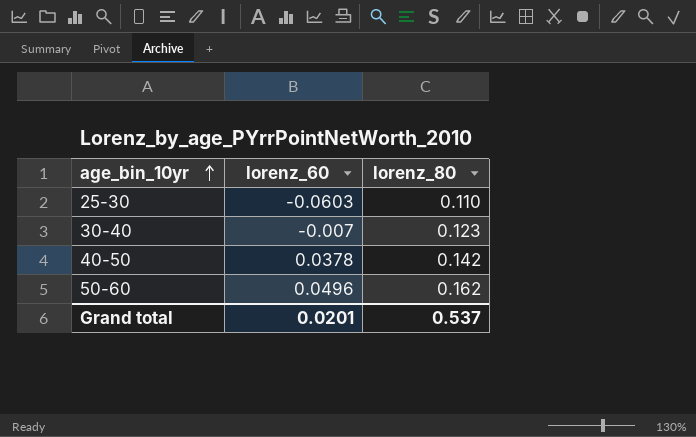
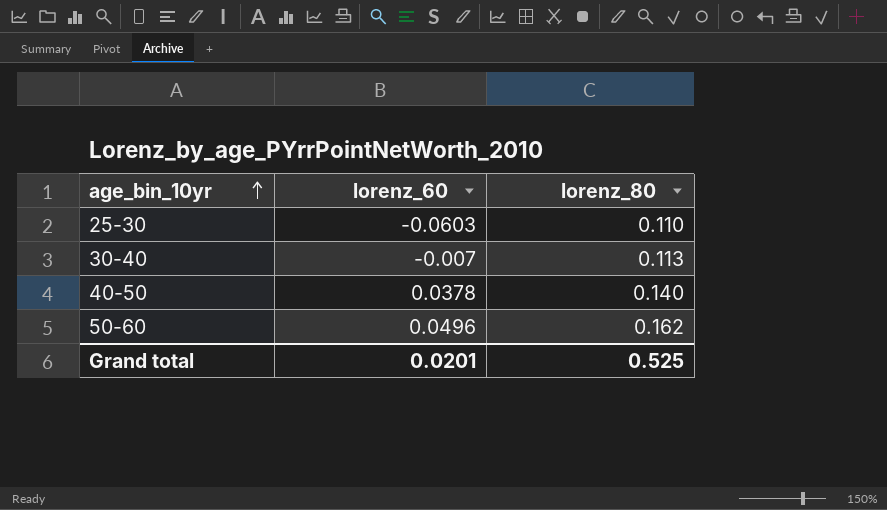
30-40 | lorenz_80: 0.123 -> 0.113
40-50 | lorenz_80: 0.142 -> 0.140
Grand total | lorenz_80: 0.537 -> 0.525

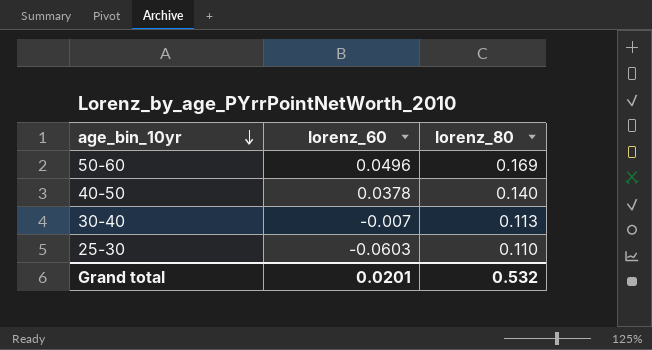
row order: age_bin_10yr ascending -> age_bin_10yr descending
50-60 | lorenz_80: 0.162 -> 0.169
Grand total | lorenz_80: 0.525 -> 0.532

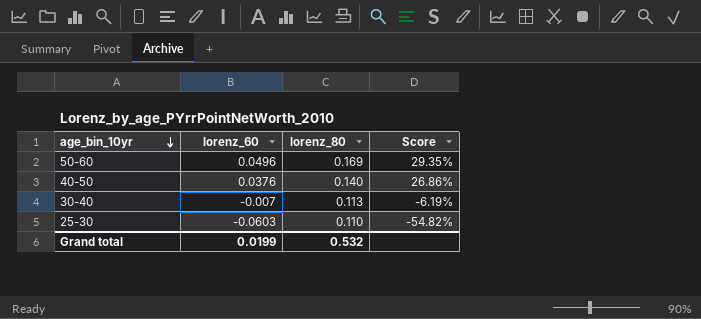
column Score | formula: none -> [lorenz_60] / [lorenz_80]
40-50 | lorenz_60: 0.0378 -> 0.0376
Grand total | lorenz_60: 0.0201 -> 0.0199

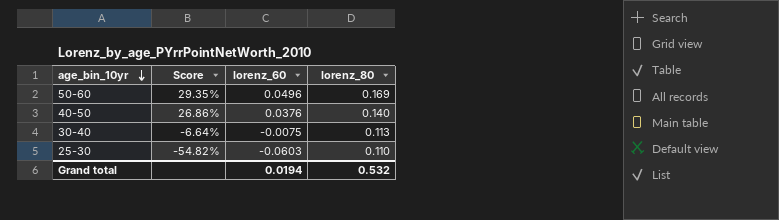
column Score | position: 4 -> 2
30-40 | Score: -6.19% -> -6.64%
30-40 | lorenz_60: -0.007 -> -0.0075
Grand total | lorenz_60: 0.0199 -> 0.0194

